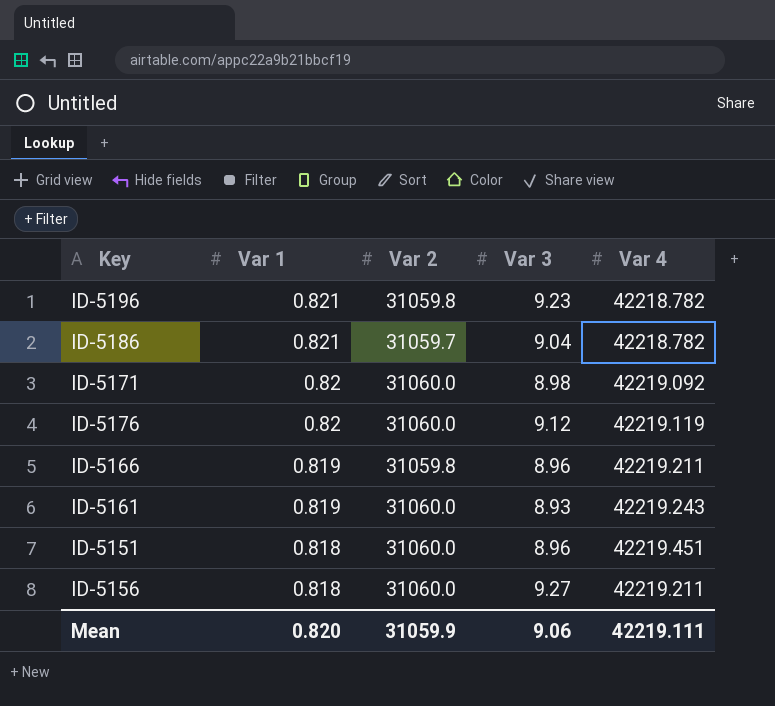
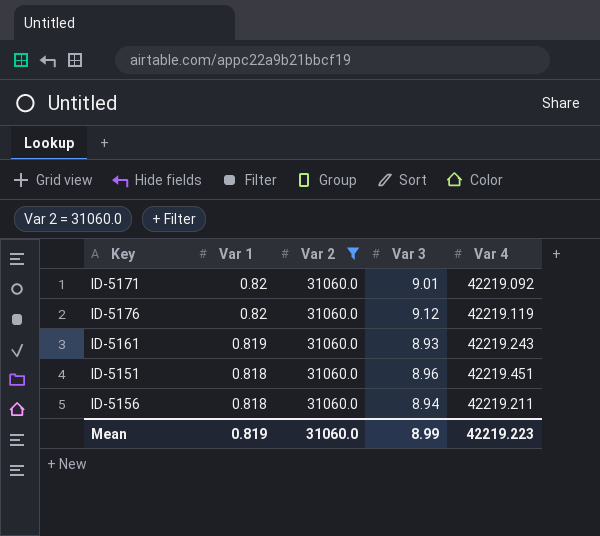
filter: none -> Var 2 = 31060.0
ID-5171 | Var 3: 8.98 -> 9.01
ID-5156 | Var 3: 9.27 -> 8.94
Mean | Var 1: 0.820 -> 0.819
Mean | Var 2: 31059.9 -> 31060.0
Mean | Var 3: 9.06 -> 8.99
Mean | Var 4: 42219.111 -> 42219.223

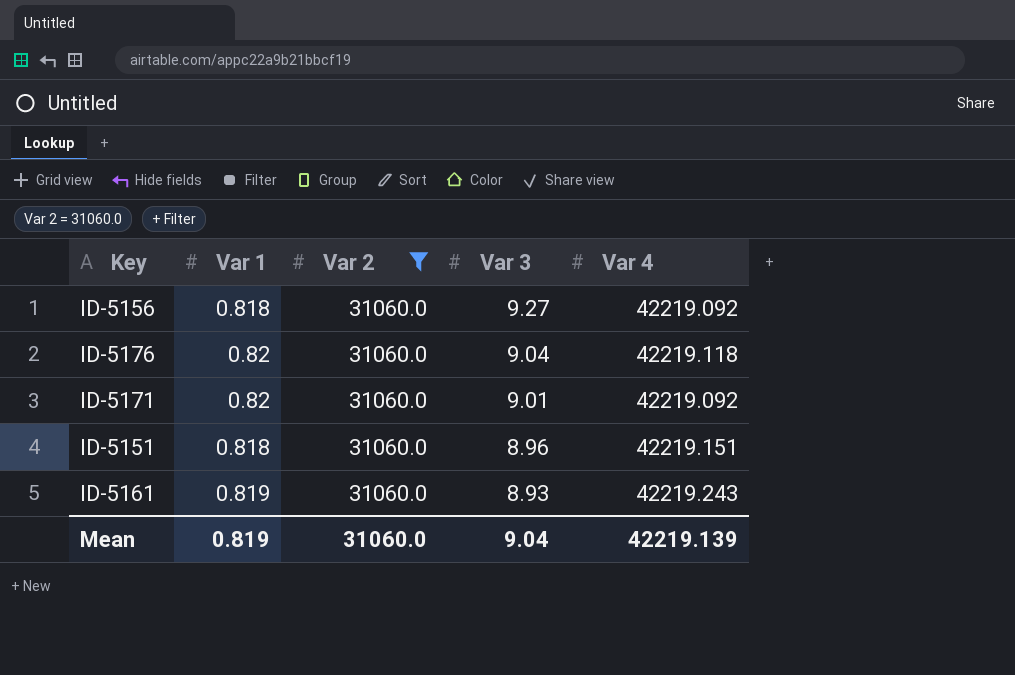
row order: Var 1 descending -> Var 3 descending
ID-5156 | Var 3: 8.94 -> 9.27
ID-5156 | Var 4: 42219.211 -> 42219.092
ID-5176 | Var 3: 9.12 -> 9.04
ID-5176 | Var 4: 42219.119 -> 42219.118
ID-5151 | Var 4: 42219.451 -> 42219.151
Mean | Var 3: 8.99 -> 9.04
Mean | Var 4: 42219.223 -> 42219.139

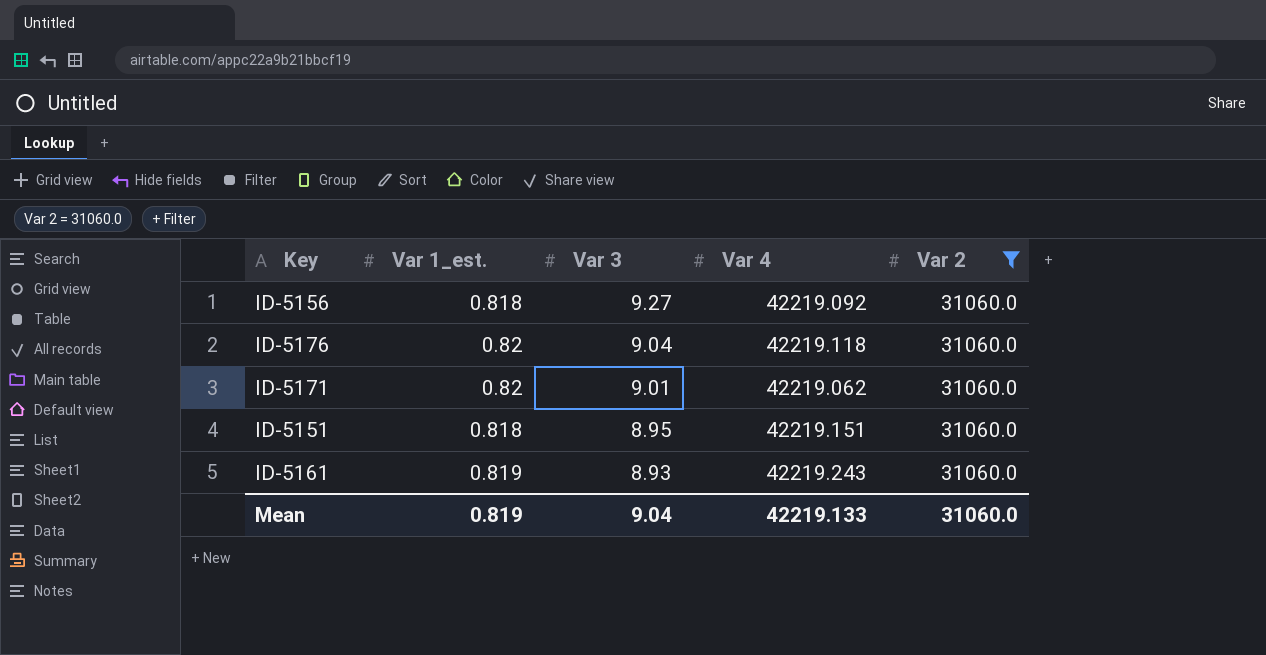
column name: Var 1 -> Var 1_est.
column Var 2 | position: 3 -> 5
ID-5171 | Var 4: 42219.092 -> 42219.062
ID-5151 | Var 3: 8.96 -> 8.95
Mean | Var 4: 42219.139 -> 42219.133

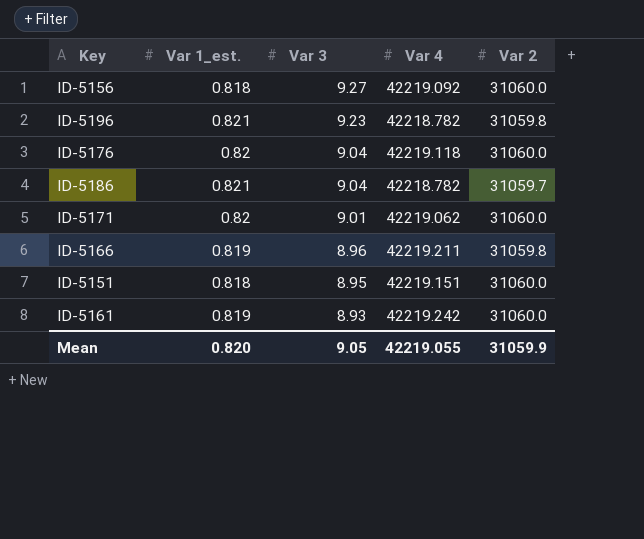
filter: Var 2 = 31060.0 -> none
ID-5161 | Var 4: 42219.243 -> 42219.242
Mean | Var 1_est.: 0.819 -> 0.820
Mean | Var 3: 9.04 -> 9.05
Mean | Var 4: 42219.133 -> 42219.055
Mean | Var 2: 31060.0 -> 31059.9

